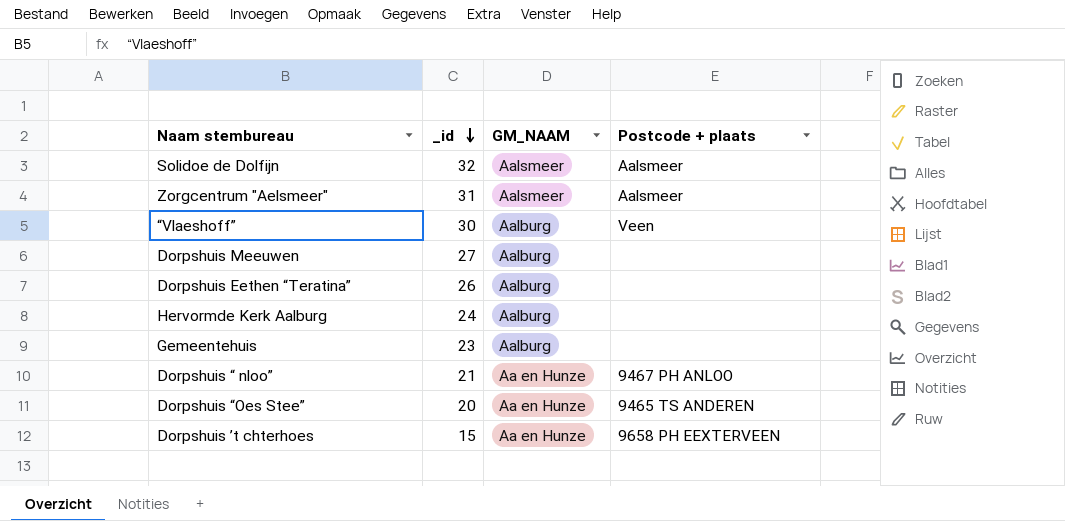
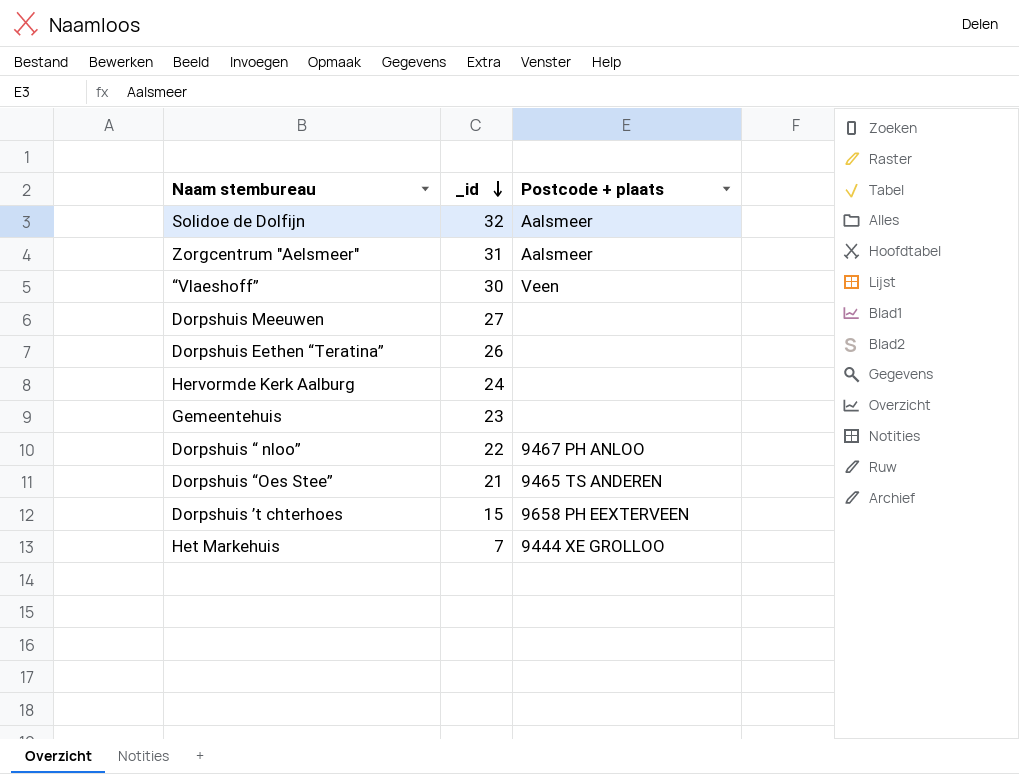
column GM_NAAM | position: 3 -> none
Dorpshuis “ nloo” | _id: 21 -> 22
Dorpshuis “Oes Stee” | _id: 20 -> 21
row Het Markehuis: none -> 7 | 9444 XE GROLLOO

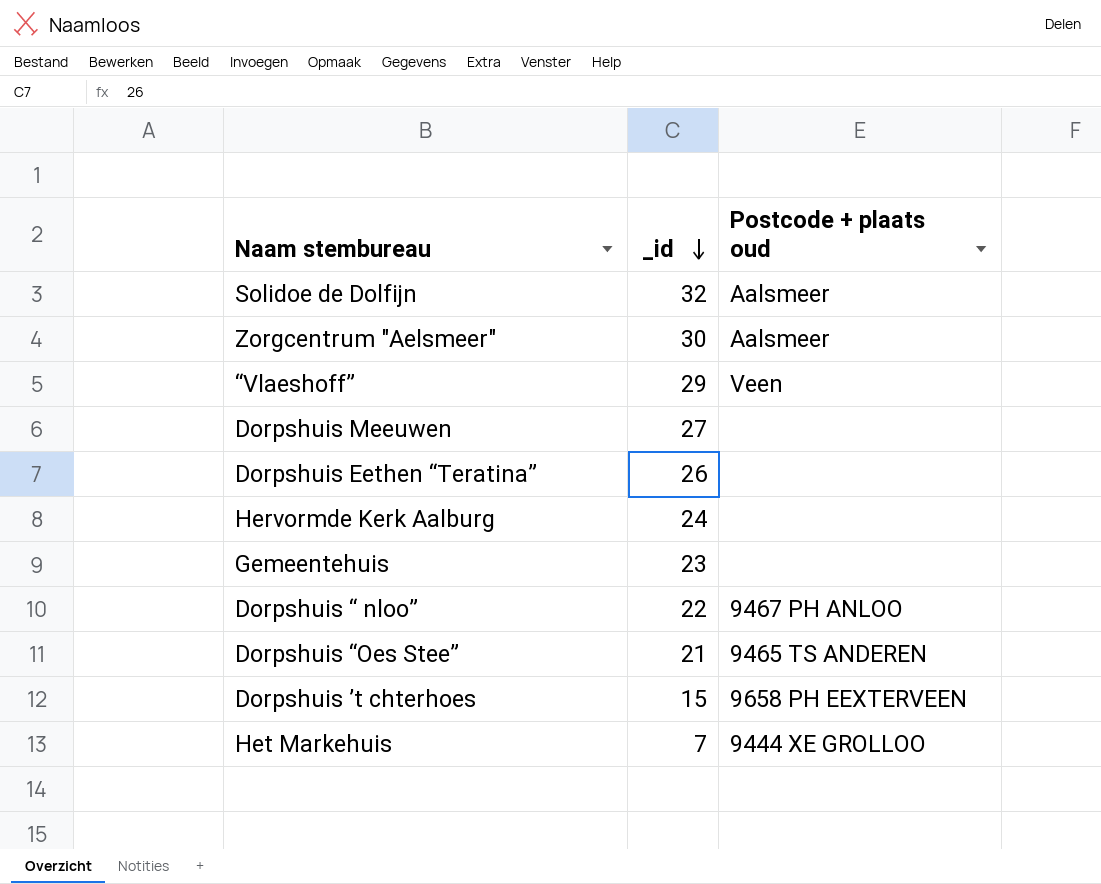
column name: Postcode + plaats -> Postcode + plaats oud
Zorgcentrum "Aelsmeer" | _id: 31 -> 30
“Vlaeshoff” | _id: 30 -> 29

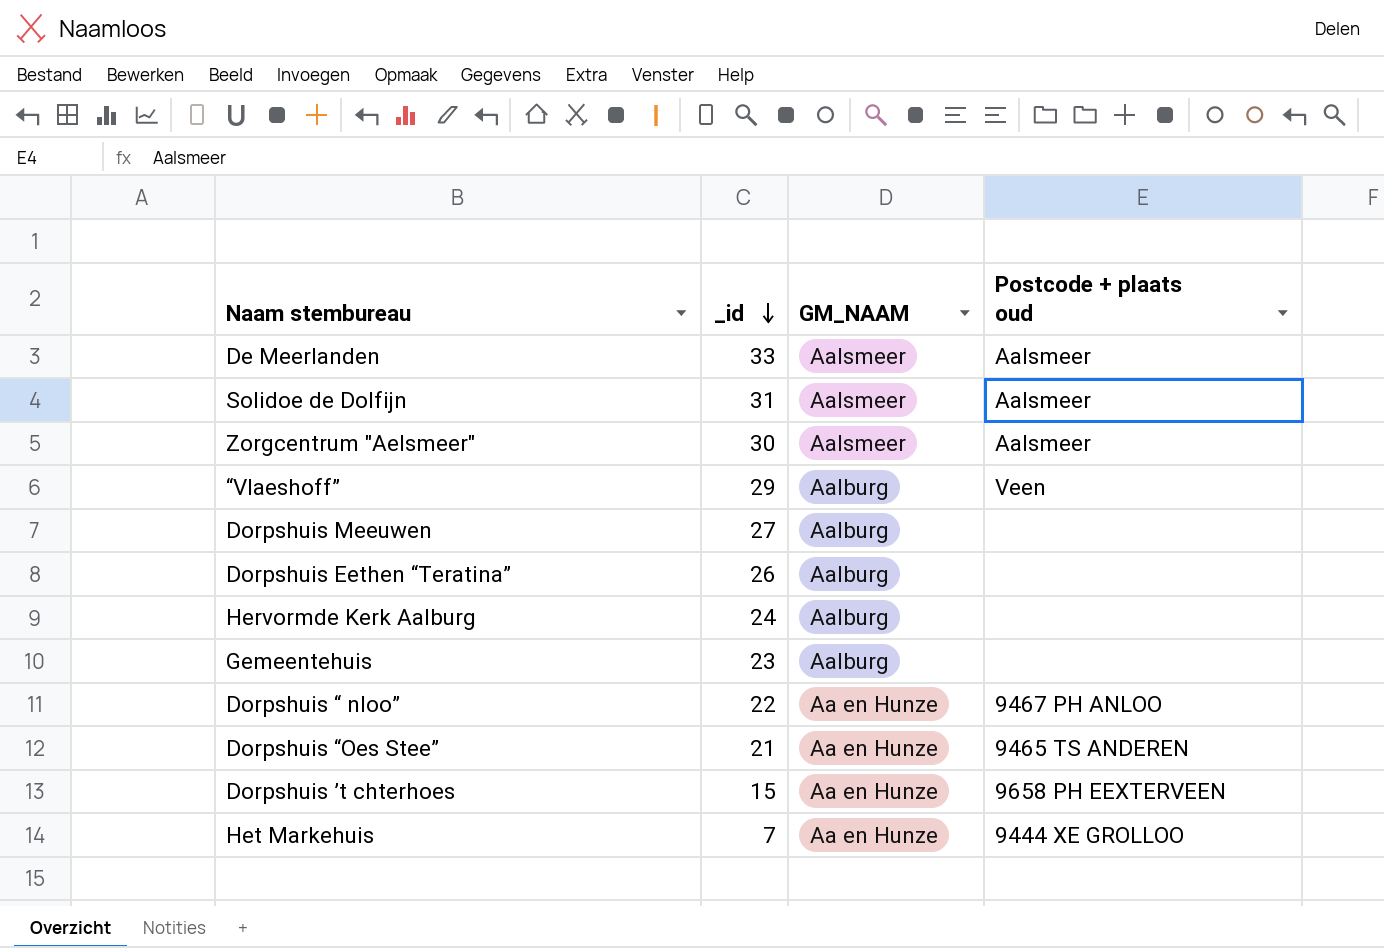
column GM_NAAM | position: none -> 3
row De Meerlanden: none -> 33 | Aalsmeer | Aalsmeer
Solidoe de Dolfijn | _id: 32 -> 31

